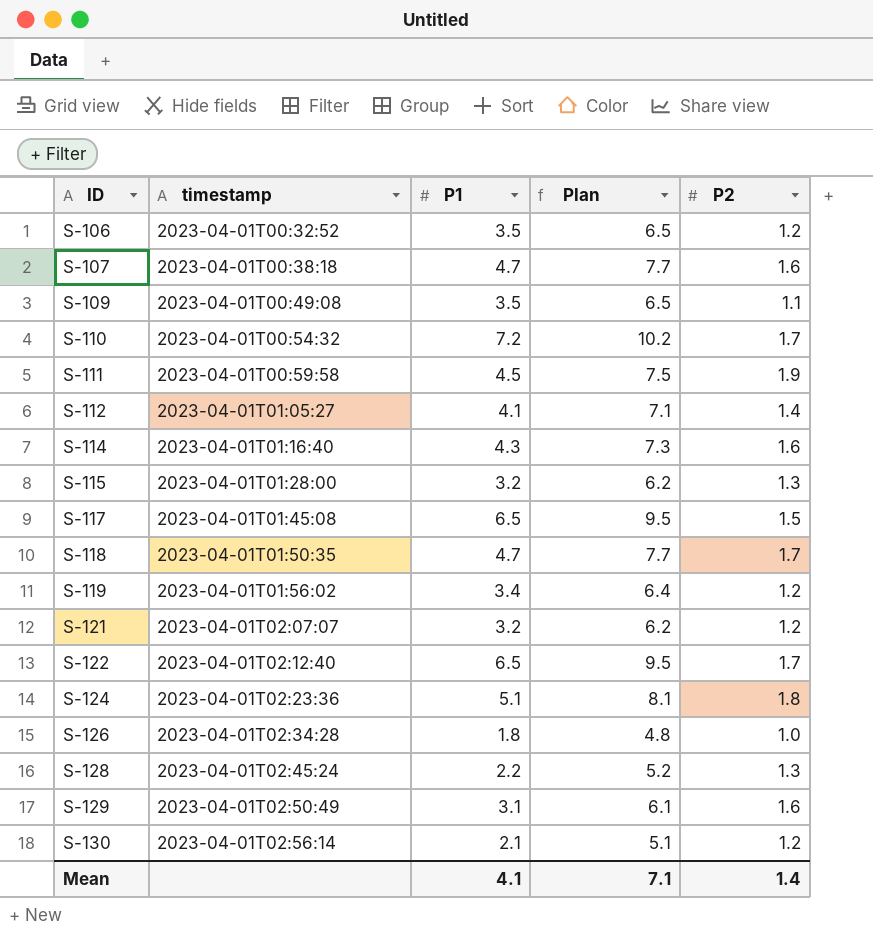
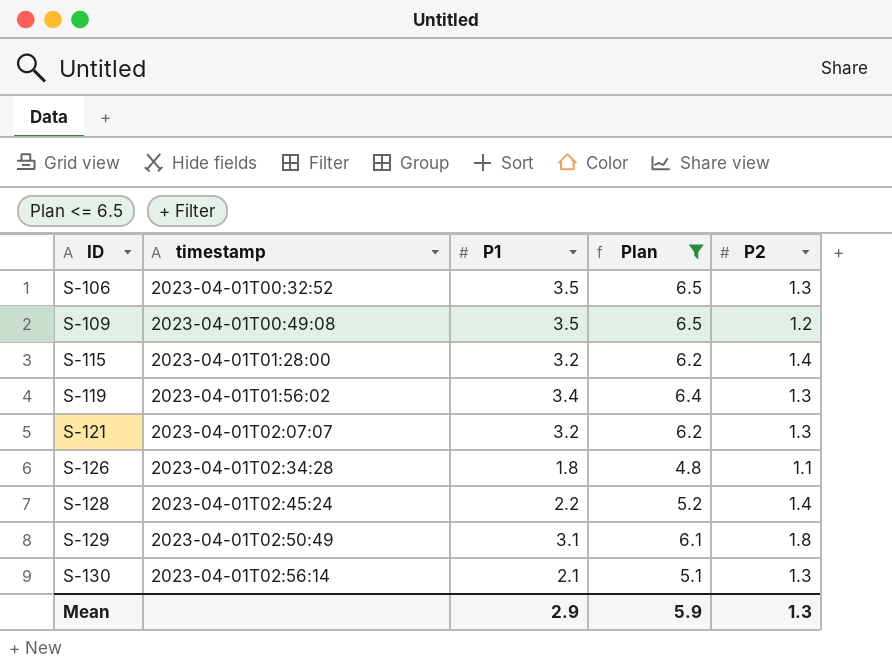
filter: none -> Plan <= 6.5
S-106 | P2: 1.2 -> 1.3
S-109 | P2: 1.1 -> 1.2
S-115 | P2: 1.3 -> 1.4
S-119 | P2: 1.2 -> 1.3
S-121 | P2: 1.2 -> 1.3
S-126 | P2: 1.0 -> 1.1
S-128 | P2: 1.3 -> 1.4
S-129 | P2: 1.6 -> 1.8
S-130 | P2: 1.2 -> 1.3
Mean | P1: 4.1 -> 2.9
Mean | Plan: 7.1 -> 5.9
Mean | P2: 1.4 -> 1.3

